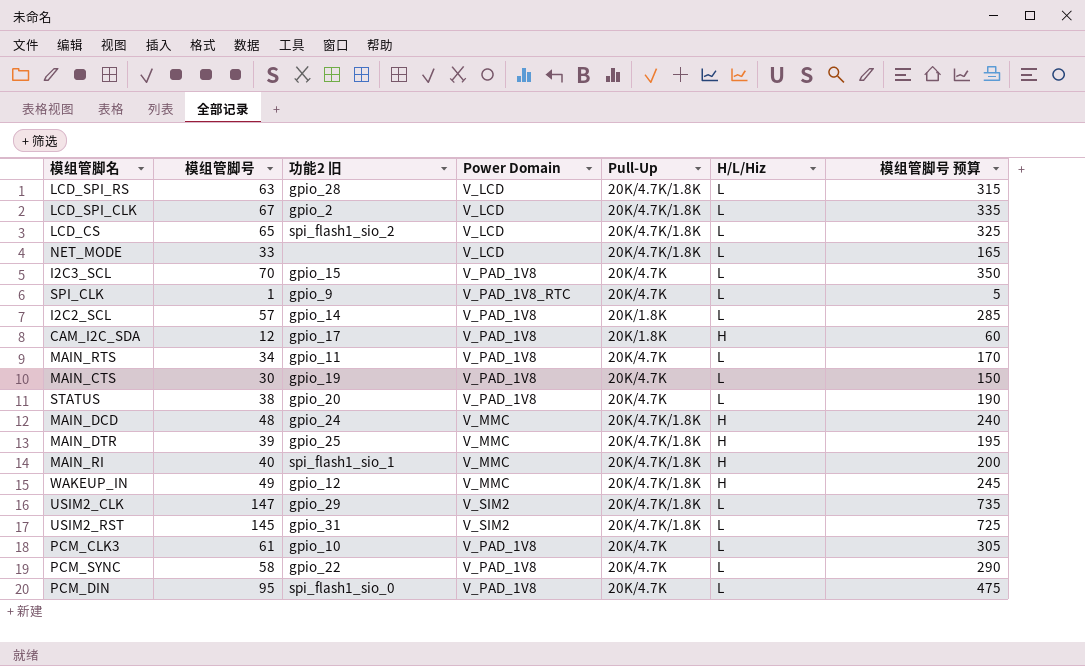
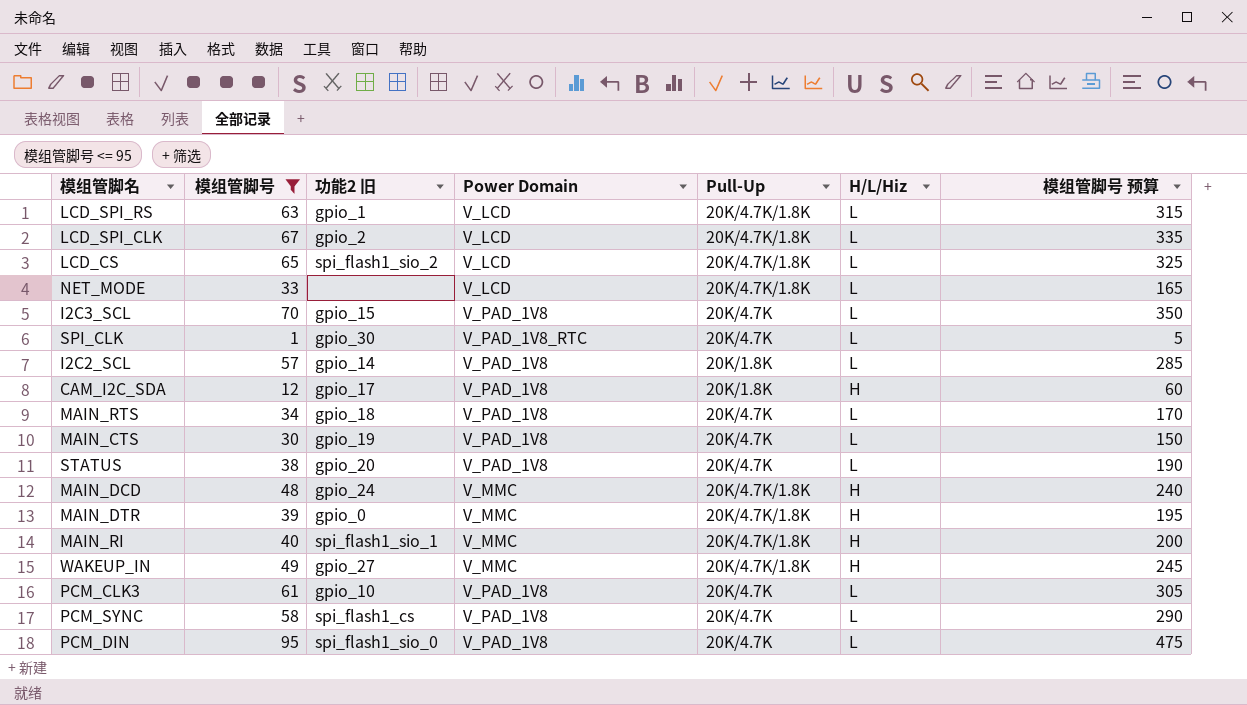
filter: none -> 模组管脚号 <= 95
LCD_SPI_RS | 功能2 旧: gpio_28 -> gpio_1
SPI_CLK | 功能2 旧: gpio_9 -> gpio_30
MAIN_RTS | 功能2 旧: gpio_11 -> gpio_18
MAIN_DTR | 功能2 旧: gpio_25 -> gpio_0
WAKEUP_IN | 功能2 旧: gpio_12 -> gpio_27
PCM_SYNC | 功能2 旧: gpio_22 -> spi_flash1_cs

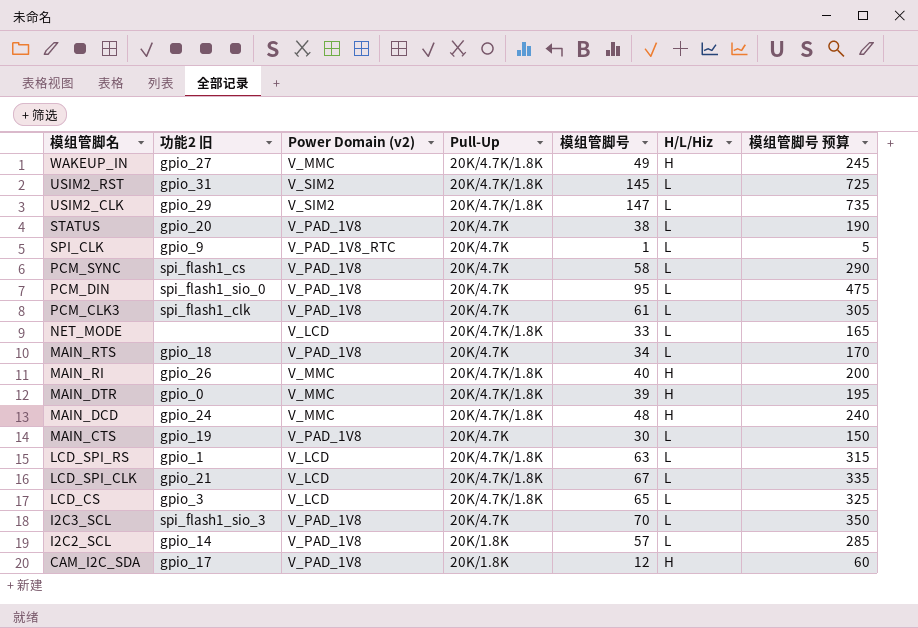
filter: 模组管脚号 <= 95 -> none
row order: none -> 模组管脚名 descending
column name: Power Domain -> Power Domain (v2)
column 模组管脚号 | position: 2 -> 5
SPI_CLK | 功能2 旧: gpio_30 -> gpio_9
PCM_CLK3 | 功能2 旧: gpio_10 -> spi_flash1_clk
MAIN_RI | 功能2 旧: spi_flash1_sio_1 -> gpio_26
LCD_SPI_CLK | 功能2 旧: gpio_2 -> gpio_21
LCD_CS | 功能2 旧: spi_flash1_sio_2 -> gpio_3
I2C3_SCL | 功能2 旧: gpio_15 -> spi_flash1_sio_3

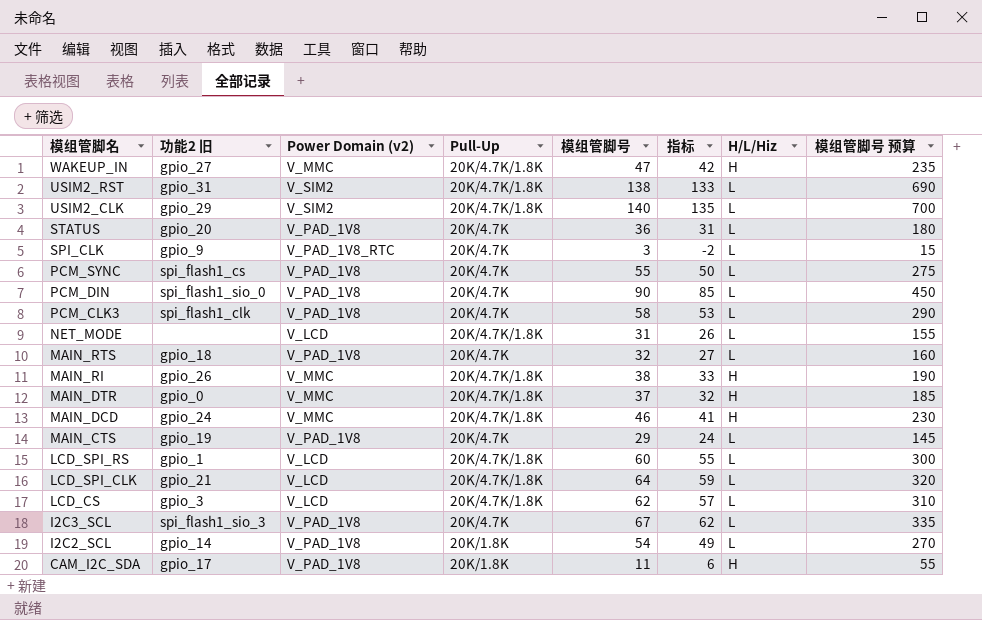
column 指标 | formula: none -> [模组管脚号] - 5
WAKEUP_IN | 模组管脚号: 49 -> 47
WAKEUP_IN | 模组管脚号 预算: 245 -> 235
USIM2_RST | 模组管脚号: 145 -> 138
USIM2_RST | 模组管脚号 预算: 725 -> 690
USIM2_CLK | 模组管脚号: 147 -> 140
USIM2_CLK | 模组管脚号 预算: 735 -> 700
STATUS | 模组管脚号: 38 -> 36
STATUS | 模组管脚号 预算: 190 -> 180
SPI_CLK | 模组管脚号: 1 -> 3
SPI_CLK | 模组管脚号 预算: 5 -> 15
PCM_SYNC | 模组管脚号: 58 -> 55
PCM_SYNC | 模组管脚号 预算: 290 -> 275
PCM_DIN | 模组管脚号: 95 -> 90
PCM_DIN | 模组管脚号 预算: 475 -> 450
PCM_CLK3 | 模组管脚号: 61 -> 58
PCM_CLK3 | 模组管脚号 预算: 305 -> 290
NET_MODE | 模组管脚号: 33 -> 31
NET_MODE | 模组管脚号 预算: 165 -> 155
MAIN_RTS | 模组管脚号: 34 -> 32
MAIN_RTS | 模组管脚号 预算: 170 -> 160
MAIN_RI | 模组管脚号: 40 -> 38
MAIN_RI | 模组管脚号 预算: 200 -> 190
MAIN_DTR | 模组管脚号: 39 -> 37
MAIN_DTR | 模组管脚号 预算: 195 -> 185
MAIN_DCD | 模组管脚号: 48 -> 46
MAIN_DCD | 模组管脚号 预算: 240 -> 230
MAIN_CTS | 模组管脚号: 30 -> 29
MAIN_CTS | 模组管脚号 预算: 150 -> 145
LCD_SPI_RS | 模组管脚号: 63 -> 60
LCD_SPI_RS | 模组管脚号 预算: 315 -> 300
LCD_SPI_CLK | 模组管脚号: 67 -> 64
LCD_SPI_CLK | 模组管脚号 预算: 335 -> 320
LCD_CS | 模组管脚号: 65 -> 62
LCD_CS | 模组管脚号 预算: 325 -> 310
I2C3_SCL | 模组管脚号: 70 -> 67
I2C3_SCL | 模组管脚号 预算: 350 -> 335
I2C2_SCL | 模组管脚号: 57 -> 54
I2C2_SCL | 模组管脚号 预算: 285 -> 270
CAM_I2C_SDA | 模组管脚号: 12 -> 11
CAM_I2C_SDA | 模组管脚号 预算: 60 -> 55

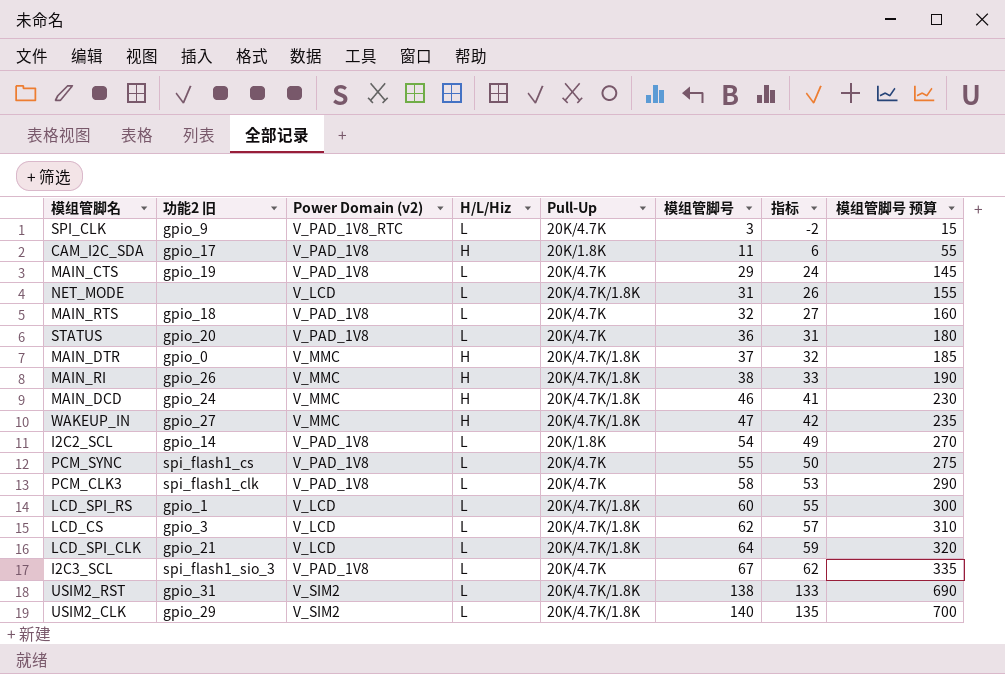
row order: 模组管脚名 descending -> 模组管脚号 ascending
column H/L/Hiz | position: 7 -> 4
row PCM_DIN: spi_flash1_sio_0 | V_PAD_1V8 | 20K/4.7K | 90 | 85 | L | 450 -> none

